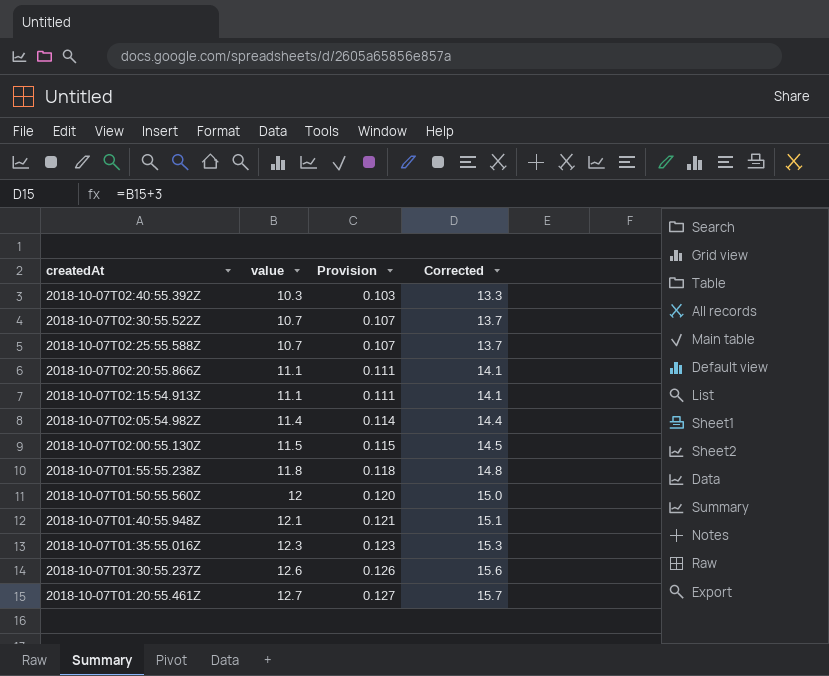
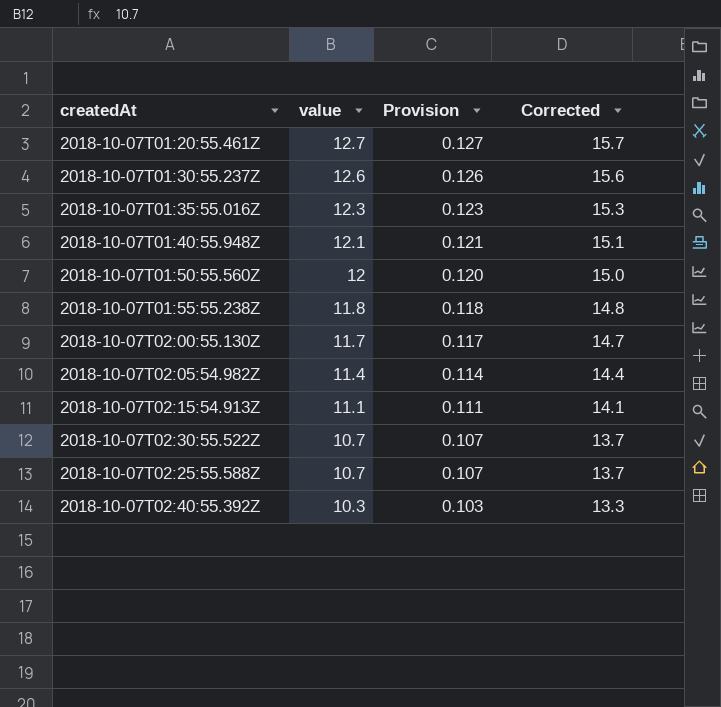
row order: createdAt descending -> value descending
row 2018-10-07T02:20:55.866Z: 11.1 | 0.111 | 14.1 -> none
2018-10-07T02:00:55.130Z | value: 11.5 -> 11.7
2018-10-07T02:00:55.130Z | Provision: 0.115 -> 0.117
2018-10-07T02:00:55.130Z | Corrected: 14.5 -> 14.7

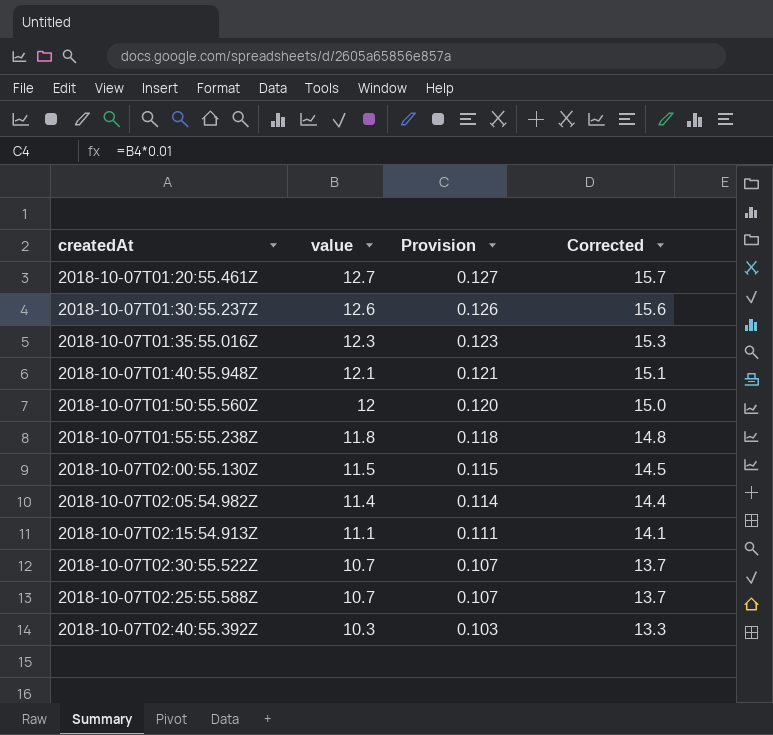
2018-10-07T02:00:55.130Z | value: 11.7 -> 11.5
2018-10-07T02:00:55.130Z | Provision: 0.117 -> 0.115
2018-10-07T02:00:55.130Z | Corrected: 14.7 -> 14.5

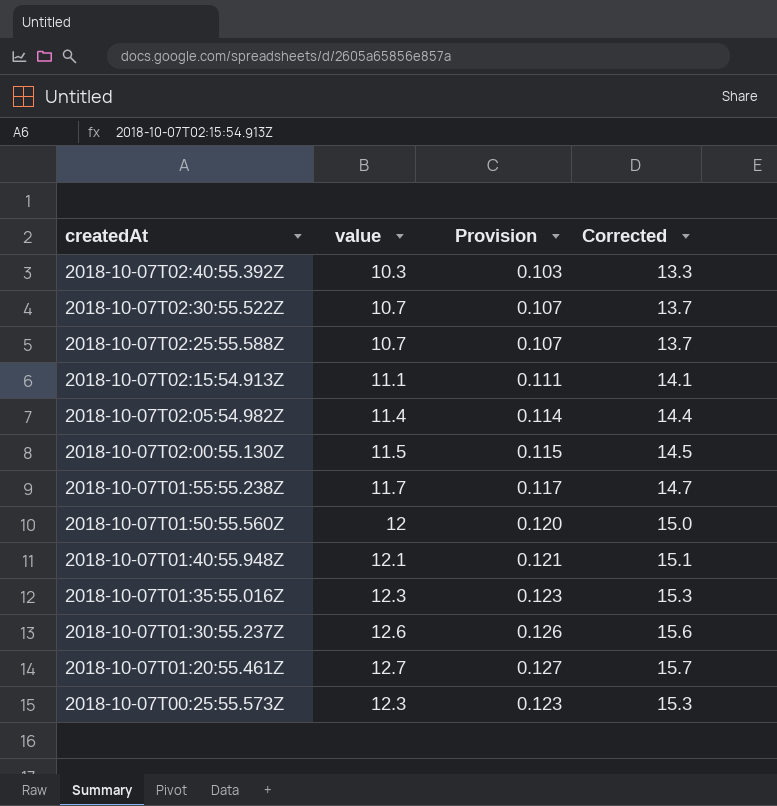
row order: value descending -> createdAt descending
2018-10-07T01:55:55.238Z | value: 11.8 -> 11.7
2018-10-07T01:55:55.238Z | Provision: 0.118 -> 0.117
2018-10-07T01:55:55.238Z | Corrected: 14.8 -> 14.7
row 2018-10-07T00:25:55.573Z: none -> 12.3 | 0.123 | 15.3

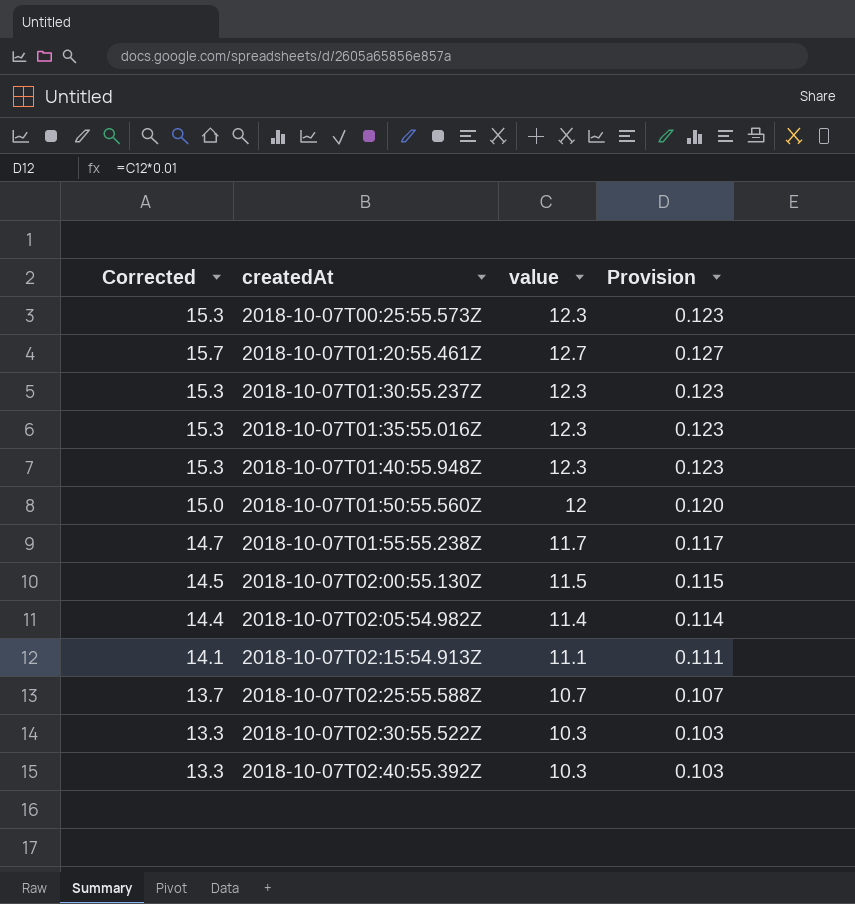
row order: createdAt descending -> createdAt ascending
column Corrected | position: 4 -> 1
2018-10-07T01:30:55.237Z | Corrected: 15.6 -> 15.3
2018-10-07T01:30:55.237Z | value: 12.6 -> 12.3
2018-10-07T01:30:55.237Z | Provision: 0.126 -> 0.123
2018-10-07T01:40:55.948Z | Corrected: 15.1 -> 15.3
2018-10-07T01:40:55.948Z | value: 12.1 -> 12.3
2018-10-07T01:40:55.948Z | Provision: 0.121 -> 0.123
2018-10-07T02:30:55.522Z | Corrected: 13.7 -> 13.3
2018-10-07T02:30:55.522Z | value: 10.7 -> 10.3
2018-10-07T02:30:55.522Z | Provision: 0.107 -> 0.103

